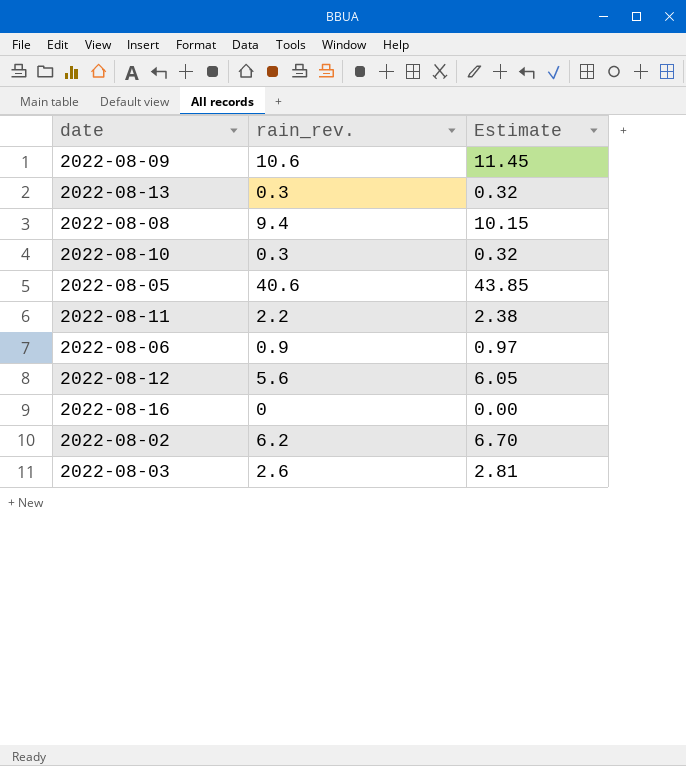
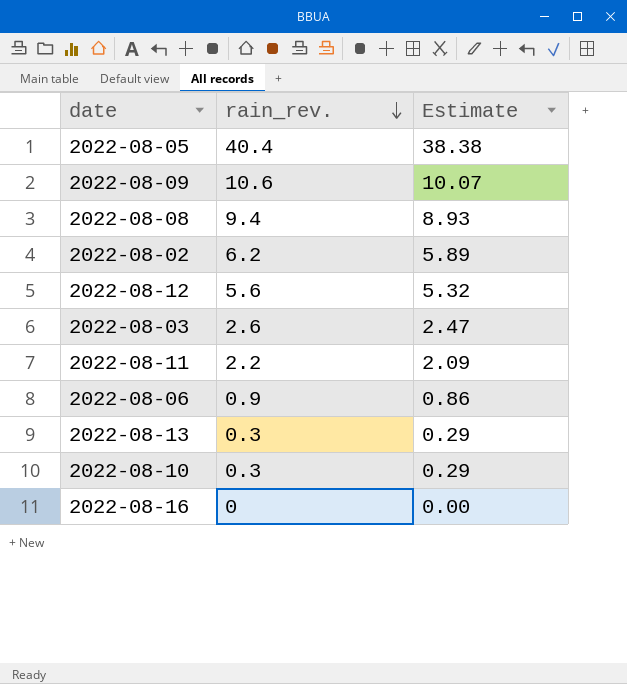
row order: none -> rain_rev. descending
column Estimate | formula: [rain_rev.] * 1.08 -> [rain_rev.] * 0.95
2022-08-05 | rain_rev.: 40.6 -> 40.4

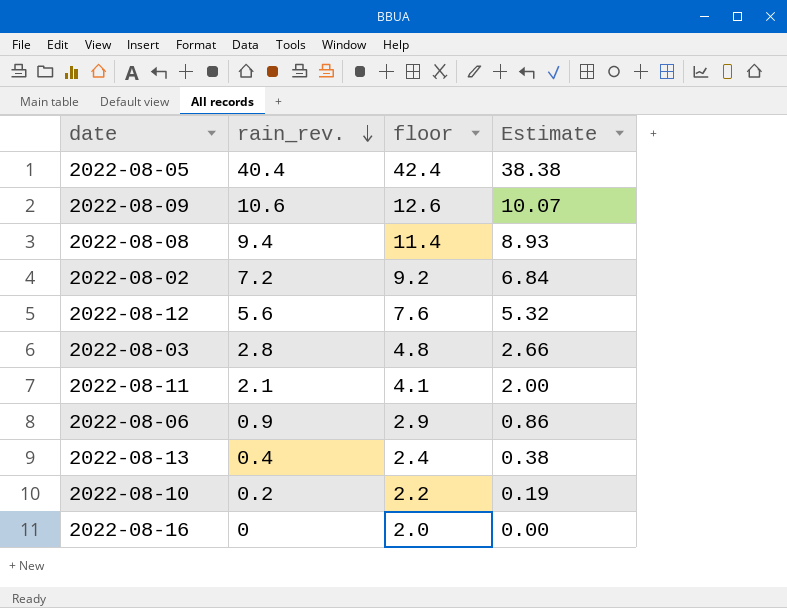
column floor | formula: none -> [rain_rev.] + 2
2022-08-02 | rain_rev.: 6.2 -> 7.2
2022-08-02 | Estimate: 5.89 -> 6.84
2022-08-03 | rain_rev.: 2.6 -> 2.8
2022-08-03 | Estimate: 2.47 -> 2.66
2022-08-11 | rain_rev.: 2.2 -> 2.1
2022-08-11 | Estimate: 2.09 -> 2.00
2022-08-13 | rain_rev.: 0.3 -> 0.4
2022-08-13 | Estimate: 0.29 -> 0.38
2022-08-10 | rain_rev.: 0.3 -> 0.2
2022-08-10 | Estimate: 0.29 -> 0.19

